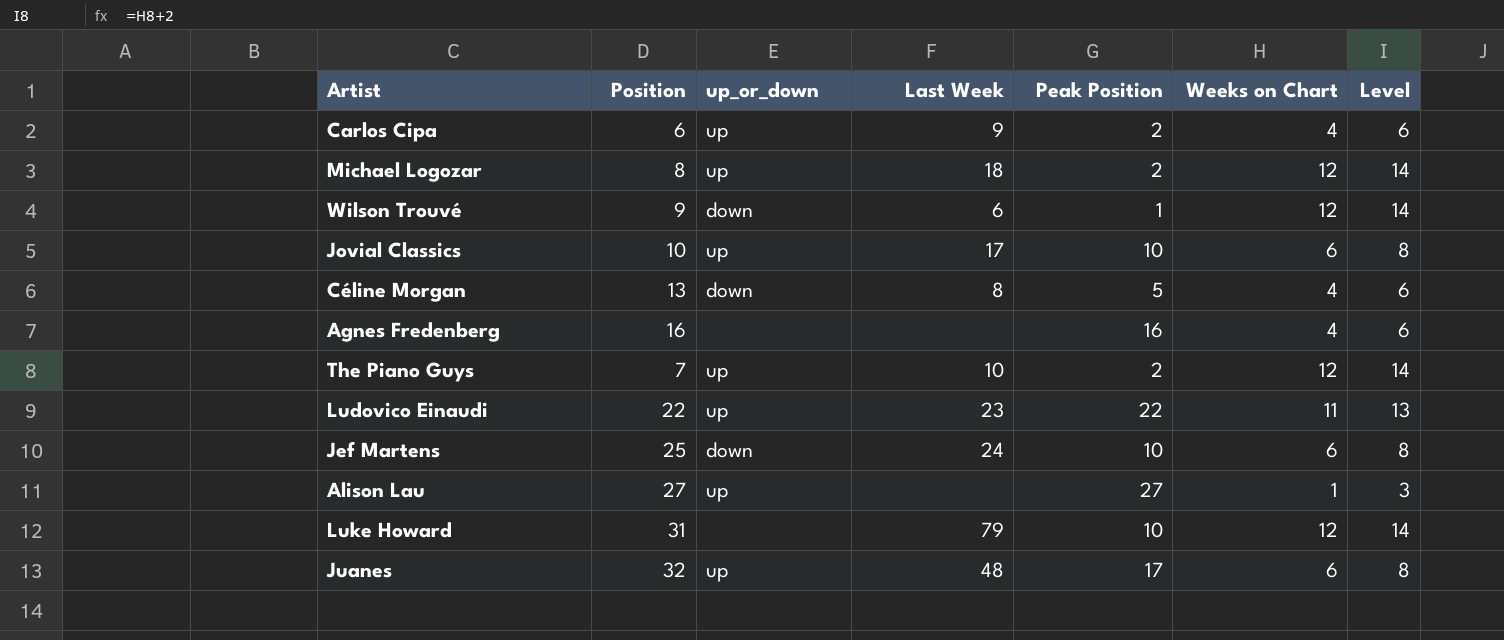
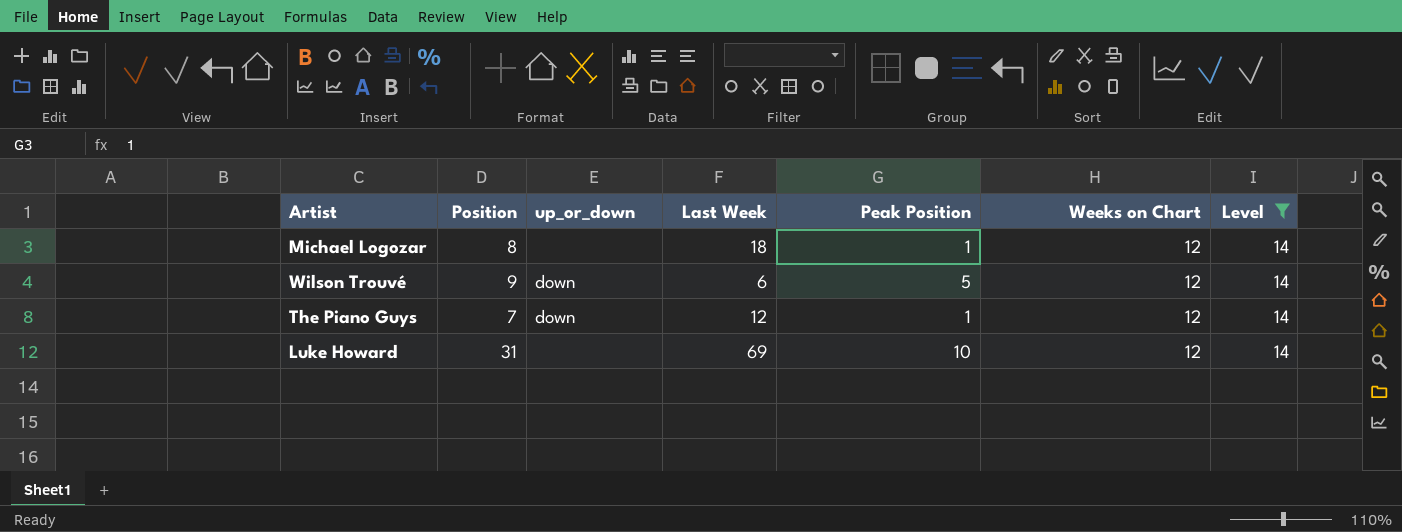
filter: none -> Level = 14
Michael Logozar | up_or_down: up -> none
Michael Logozar | Peak Position: 2 -> 1
Wilson Trouvé | Peak Position: 1 -> 5
The Piano Guys | up_or_down: up -> down
The Piano Guys | Last Week: 10 -> 12
The Piano Guys | Peak Position: 2 -> 1
Luke Howard | Last Week: 79 -> 69

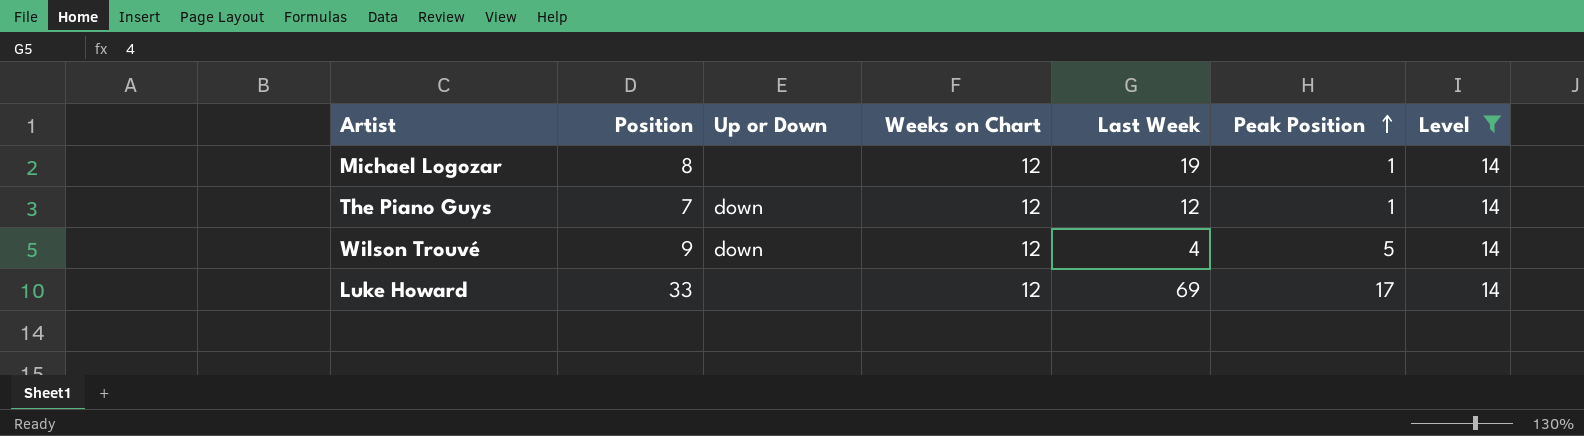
row order: none -> Peak Position ascending
column name: up_or_down -> Up or Down
column Weeks on Chart | position: 6 -> 4
Michael Logozar | Last Week: 18 -> 19
Wilson Trouvé | Last Week: 6 -> 4
Luke Howard | Position: 31 -> 33
Luke Howard | Peak Position: 10 -> 17

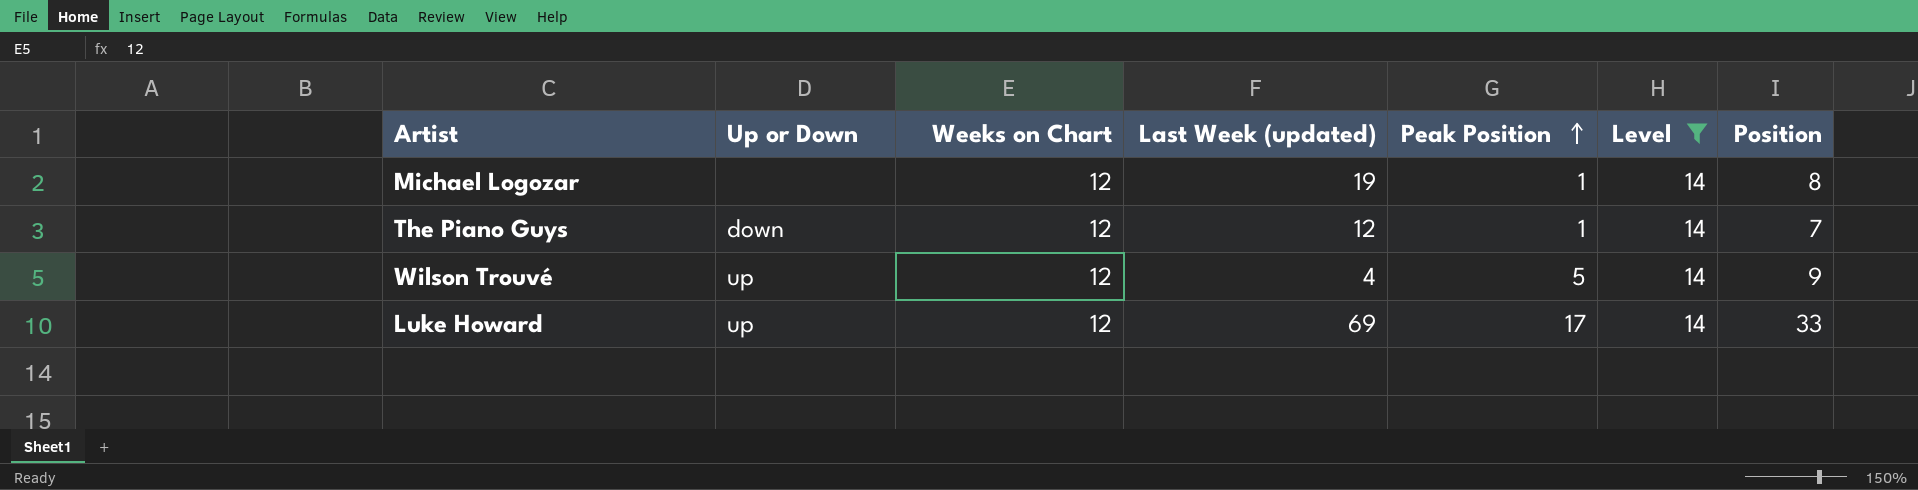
column name: Last Week -> Last Week (updated)
column Position | position: 2 -> 7
Wilson Trouvé | Up or Down: down -> up
Luke Howard | Up or Down: none -> up

